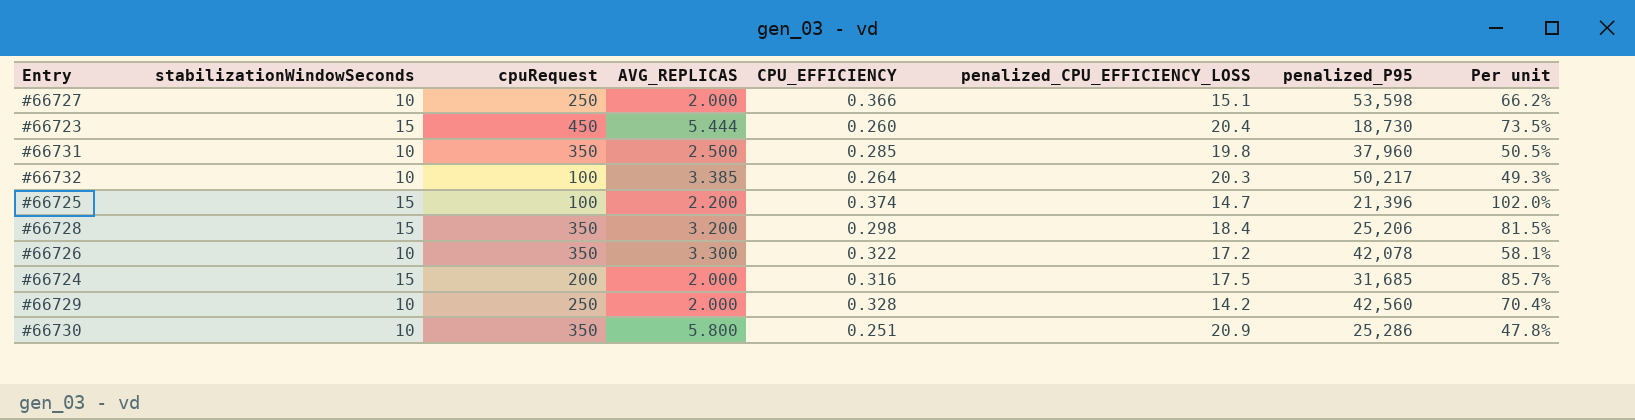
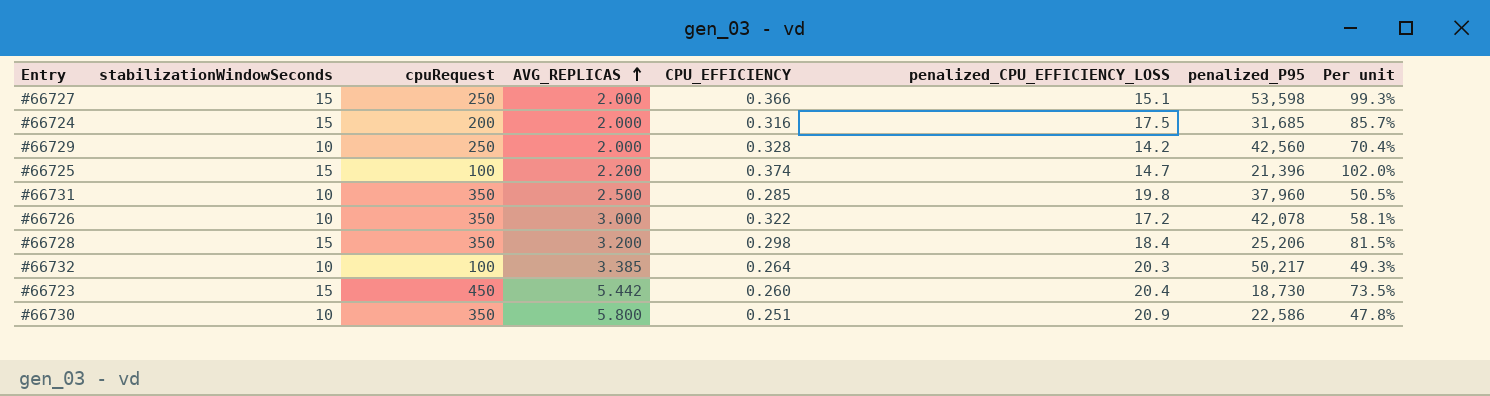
row order: none -> AVG_REPLICAS ascending
#66727 | stabilizationWindowSeconds: 10 -> 15
#66727 | Per unit: 66.2% -> 99.3%
#66726 | AVG_REPLICAS: 3.300 -> 3.000
#66723 | AVG_REPLICAS: 5.444 -> 5.442
#66730 | penalized_P95: 25,286 -> 22,586

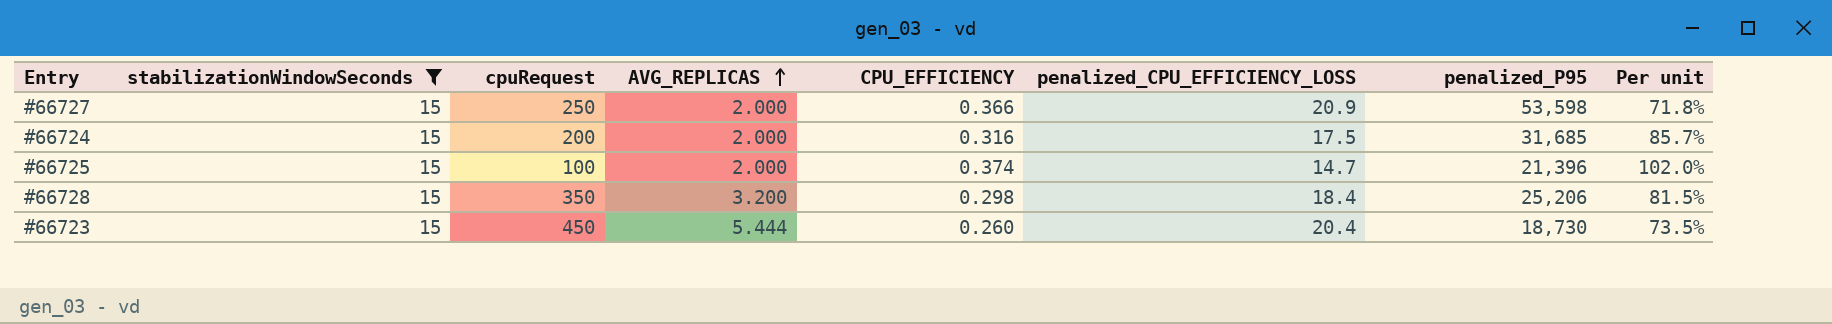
filter: none -> stabilizationWindowSeconds = 15
#66727 | penalized_CPU_EFFICIENCY_LOSS: 15.1 -> 20.9
#66727 | Per unit: 99.3% -> 71.8%
#66725 | AVG_REPLICAS: 2.200 -> 2.000
#66723 | AVG_REPLICAS: 5.442 -> 5.444

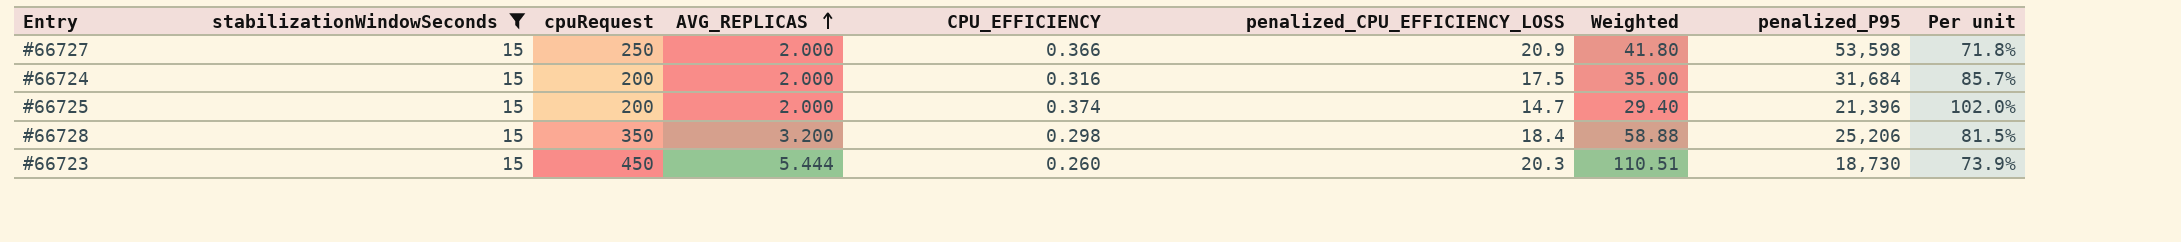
column Weighted | formula: none -> [AVG_REPLICAS] * [penalized_CPU_EFFICIENCY_LOSS]
#66724 | penalized_P95: 31,685 -> 31,684
#66725 | cpuRequest: 100 -> 200
#66723 | penalized_CPU_EFFICIENCY_LOSS: 20.4 -> 20.3
#66723 | Per unit: 73.5% -> 73.9%

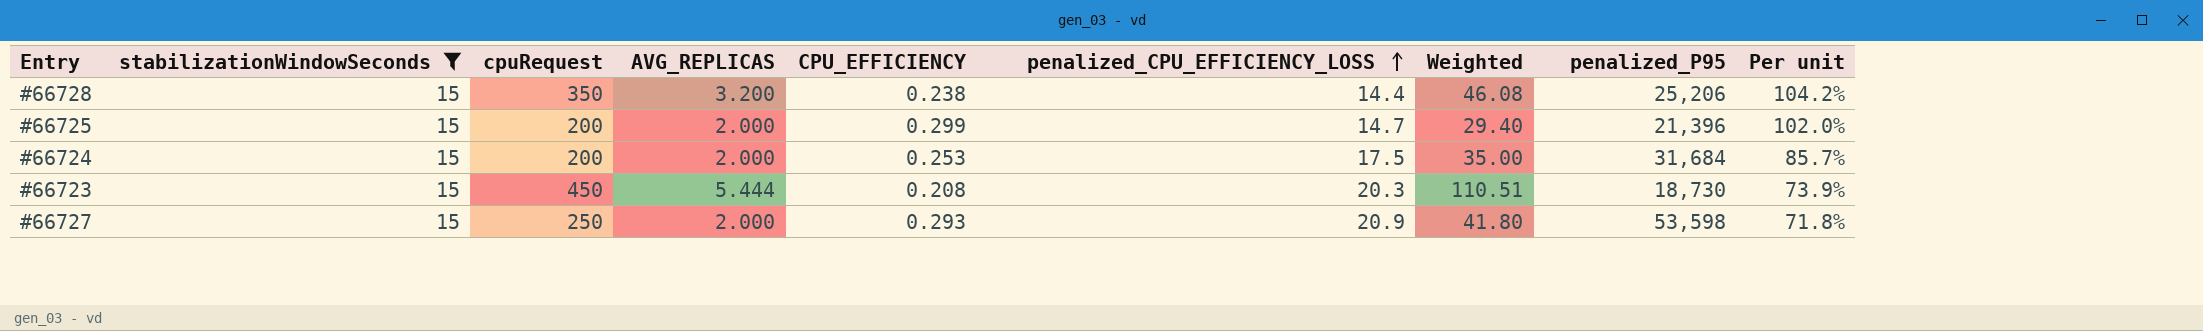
row order: AVG_REPLICAS ascending -> penalized_CPU_EFFICIENCY_LOSS ascending
#66728 | CPU_EFFICIENCY: 0.298 -> 0.238
#66728 | penalized_CPU_EFFICIENCY_LOSS: 18.4 -> 14.4
#66728 | Weighted: 58.88 -> 46.08
#66728 | Per unit: 81.5% -> 104.2%
#66725 | CPU_EFFICIENCY: 0.374 -> 0.299
#66724 | CPU_EFFICIENCY: 0.316 -> 0.253
#66723 | CPU_EFFICIENCY: 0.260 -> 0.208
#66727 | CPU_EFFICIENCY: 0.366 -> 0.293

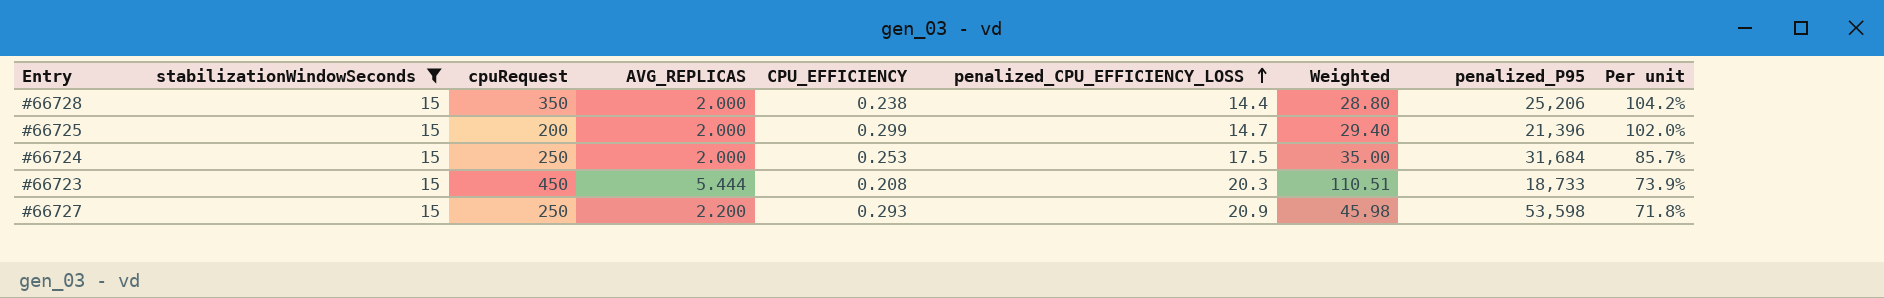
#66728 | AVG_REPLICAS: 3.200 -> 2.000
#66728 | Weighted: 46.08 -> 28.80
#66724 | cpuRequest: 200 -> 250
#66723 | penalized_P95: 18,730 -> 18,733
#66727 | AVG_REPLICAS: 2.000 -> 2.200
#66727 | Weighted: 41.80 -> 45.98

